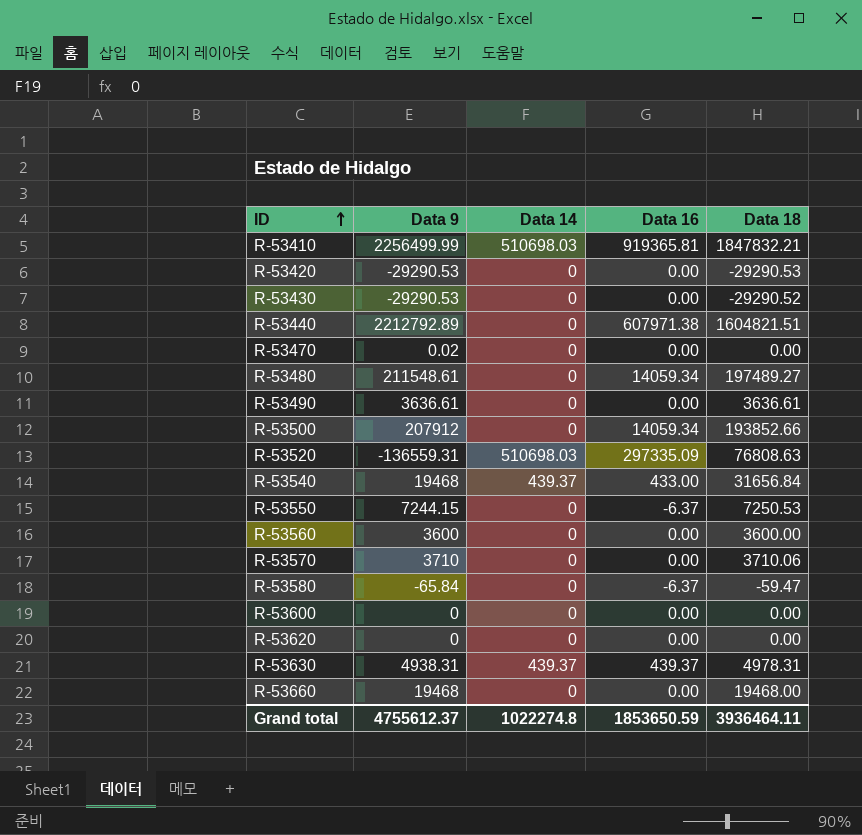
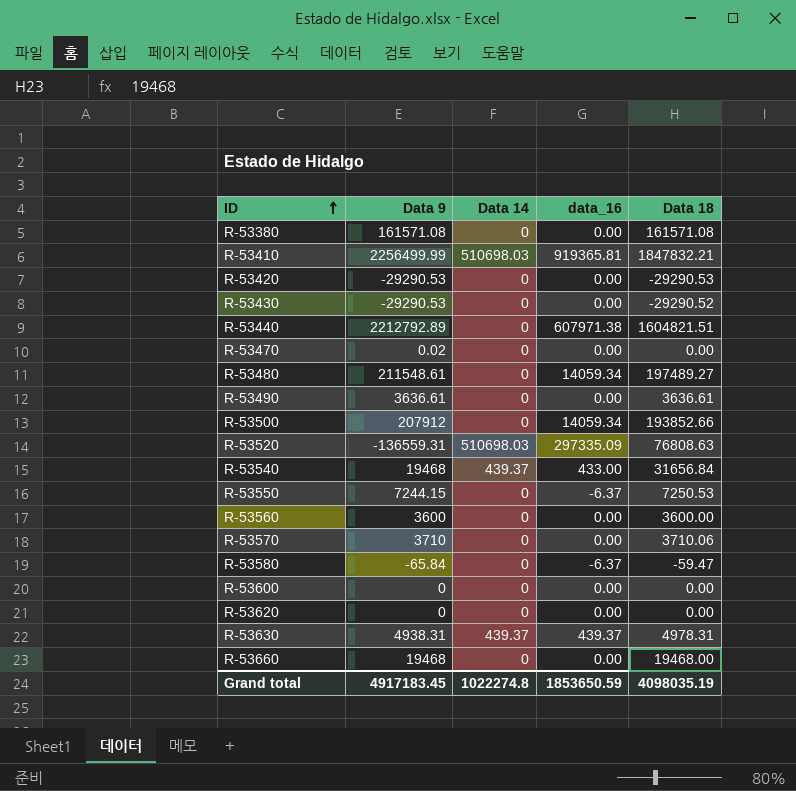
column name: Data 16 -> data_16
row R-53380: none -> 161571.08 | 0 | 0.00 | 161571.08
Grand total | Data 9: 4755612.37 -> 4917183.45
Grand total | Data 18: 3936464.11 -> 4098035.19

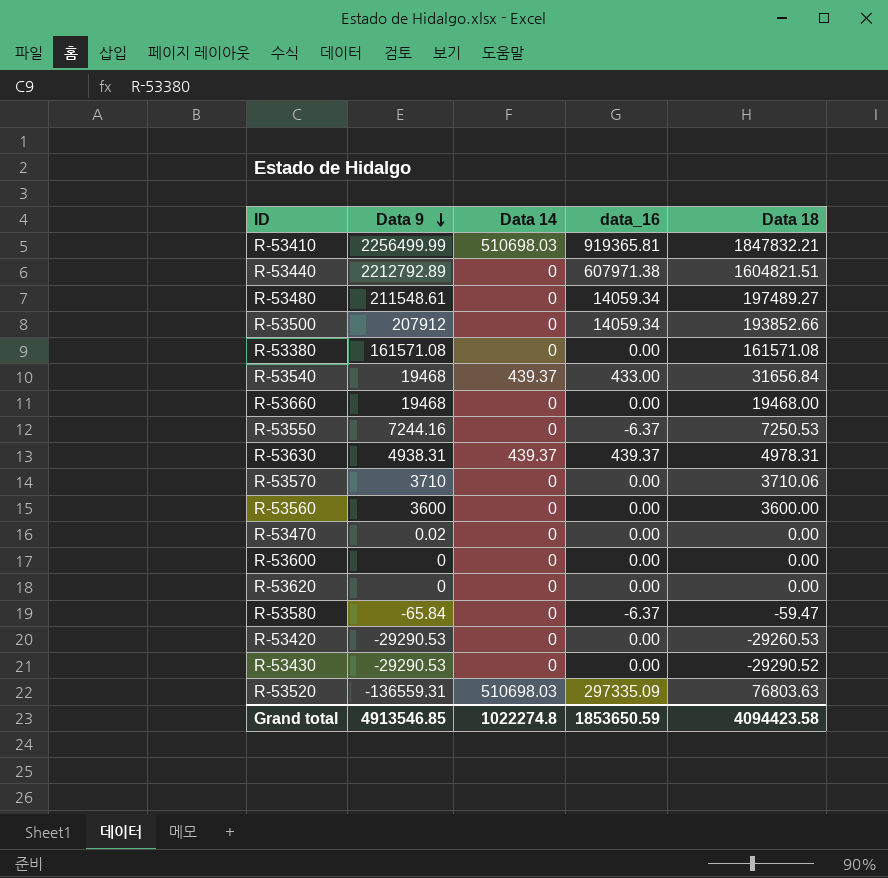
row order: ID ascending -> Data 9 descending
row R-53490: 3636.61 | 0 | 0.00 | 3636.61 -> none
R-53550 | Data 9: 7244.15 -> 7244.16
R-53420 | Data 18: -29290.53 -> -29260.53
R-53520 | Data 18: 76808.63 -> 76803.63
Grand total | Data 9: 4917183.45 -> 4913546.85
Grand total | Data 18: 4098035.19 -> 4094423.58

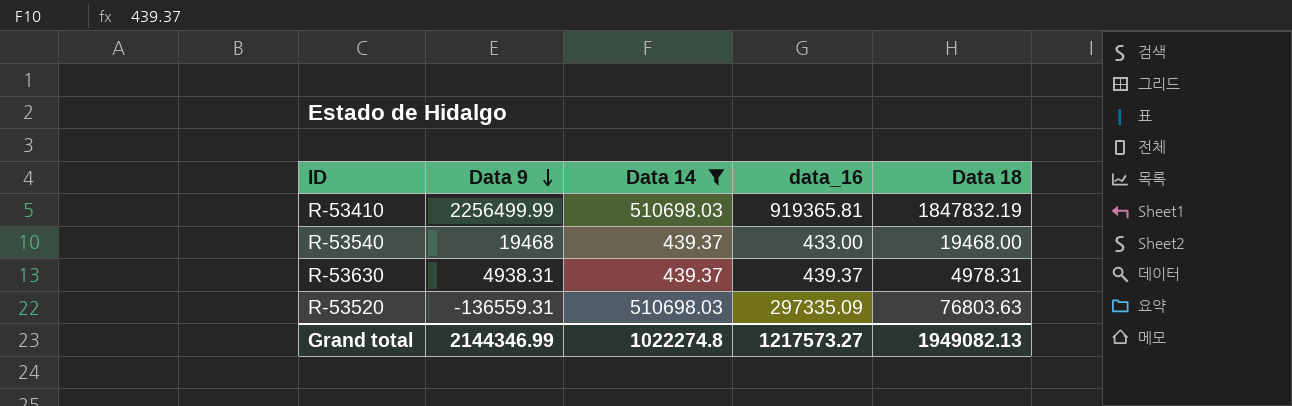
filter: none -> Data 14 != 0
R-53410 | Data 18: 1847832.21 -> 1847832.19
R-53540 | Data 18: 31656.84 -> 19468.00
Grand total | Data 9: 4913546.85 -> 2144346.99
Grand total | data_16: 1853650.59 -> 1217573.27
Grand total | Data 18: 4094423.58 -> 1949082.13

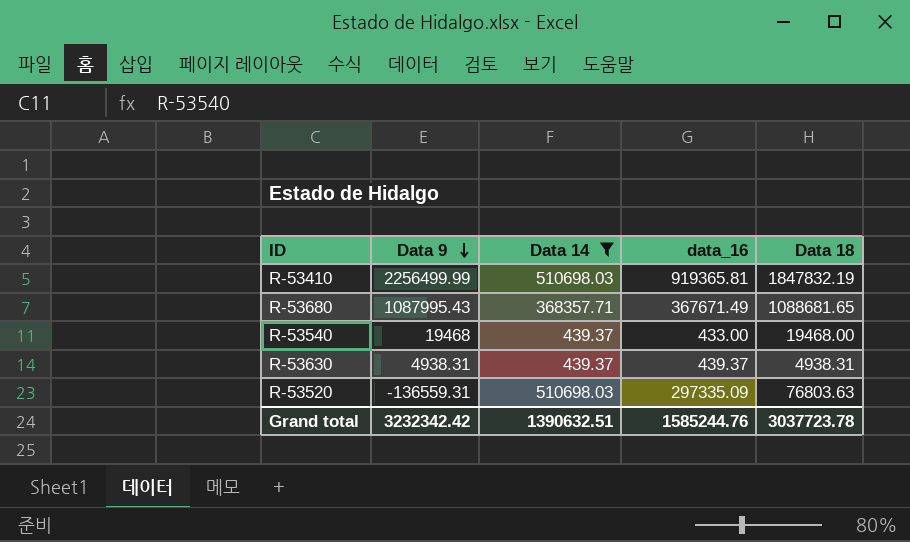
row R-53680: none -> 1087995.43 | 368357.71 | 367671.49 | 1088681.65
R-53630 | Data 18: 4978.31 -> 4938.31
Grand total | Data 9: 2144346.99 -> 3232342.42
Grand total | Data 14: 1022274.8 -> 1390632.51
Grand total | data_16: 1217573.27 -> 1585244.76
Grand total | Data 18: 1949082.13 -> 3037723.78

